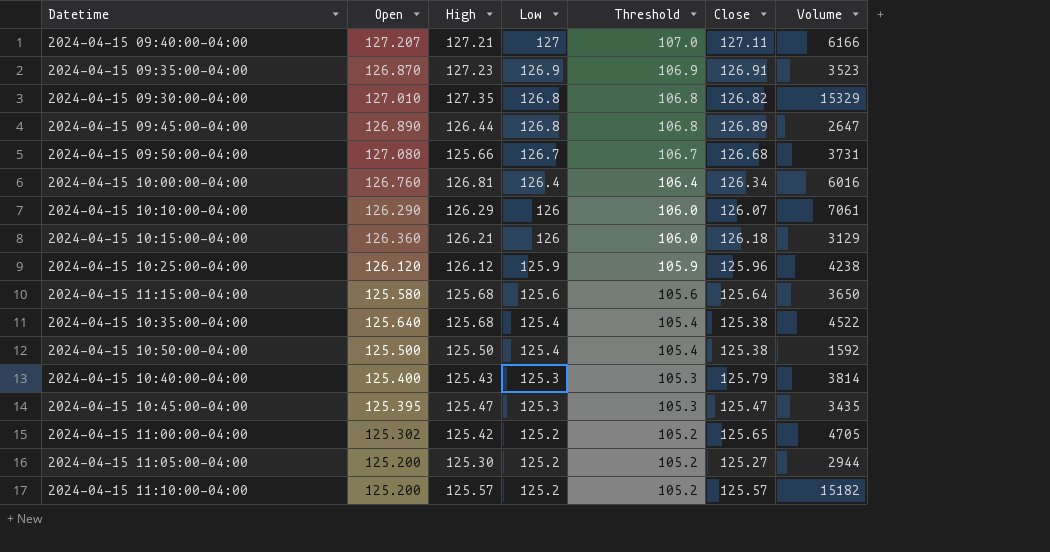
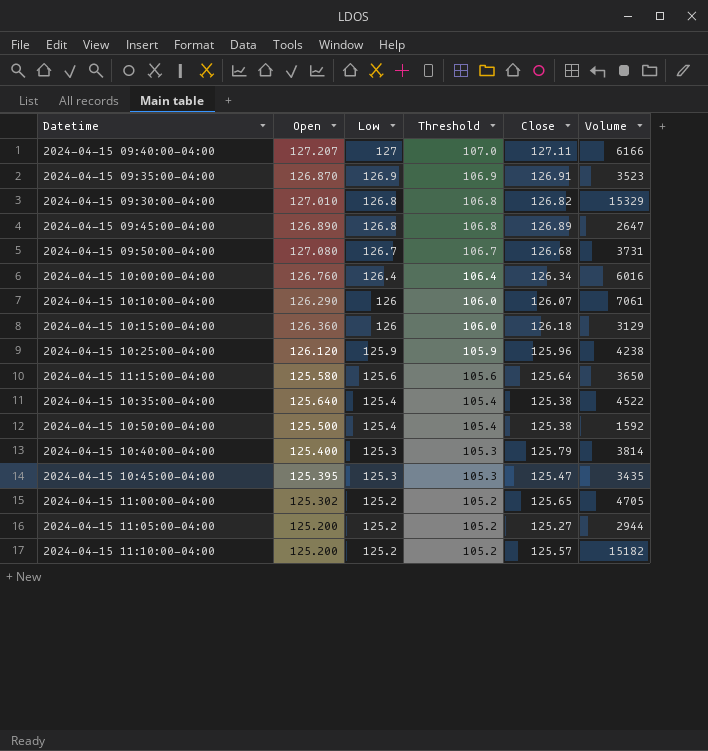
column High | position: 3 -> none

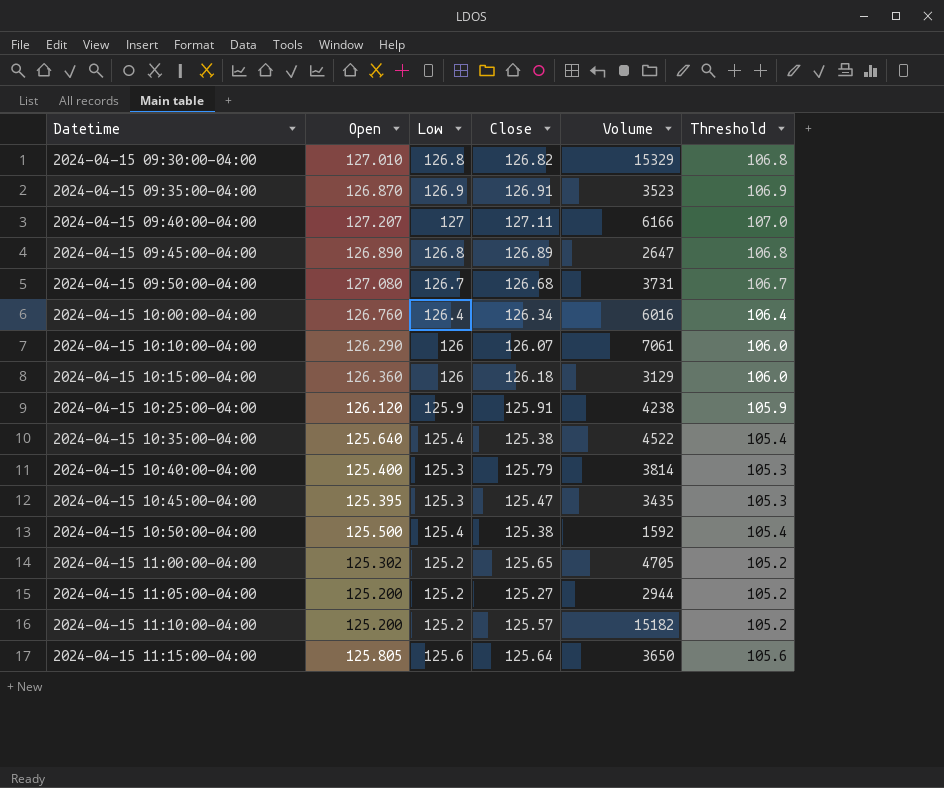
row order: Low descending -> Datetime ascending
column Threshold | position: 4 -> 6
2024-04-15 10:25:00-04:00 | Close: 125.96 -> 125.91
2024-04-15 11:15:00-04:00 | Open: 125.580 -> 125.805

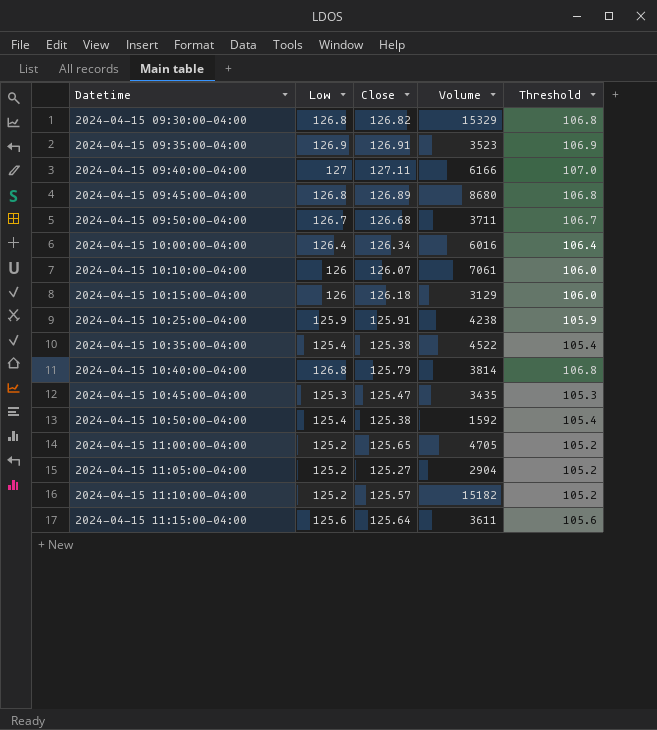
column Open | position: 2 -> none
2024-04-15 09:45:00-04:00 | Volume: 2647 -> 8680
2024-04-15 09:50:00-04:00 | Volume: 3731 -> 3711
2024-04-15 10:40:00-04:00 | Low: 125.3 -> 126.8
2024-04-15 10:40:00-04:00 | Threshold: 105.3 -> 106.8
2024-04-15 11:05:00-04:00 | Volume: 2944 -> 2904
2024-04-15 11:15:00-04:00 | Volume: 3650 -> 3611

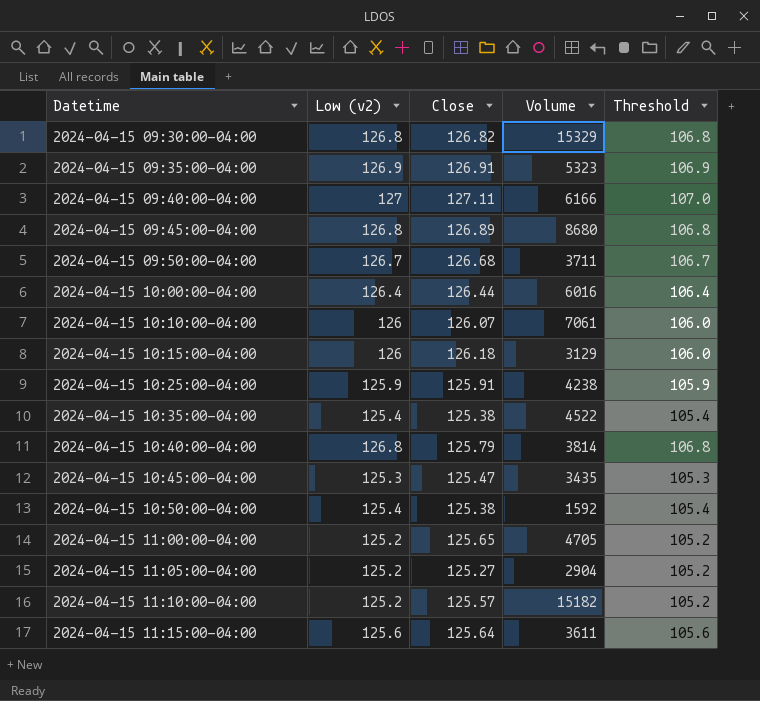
column name: Low -> Low (v2)
2024-04-15 09:35:00-04:00 | Volume: 3523 -> 5323
2024-04-15 10:00:00-04:00 | Close: 126.34 -> 126.44

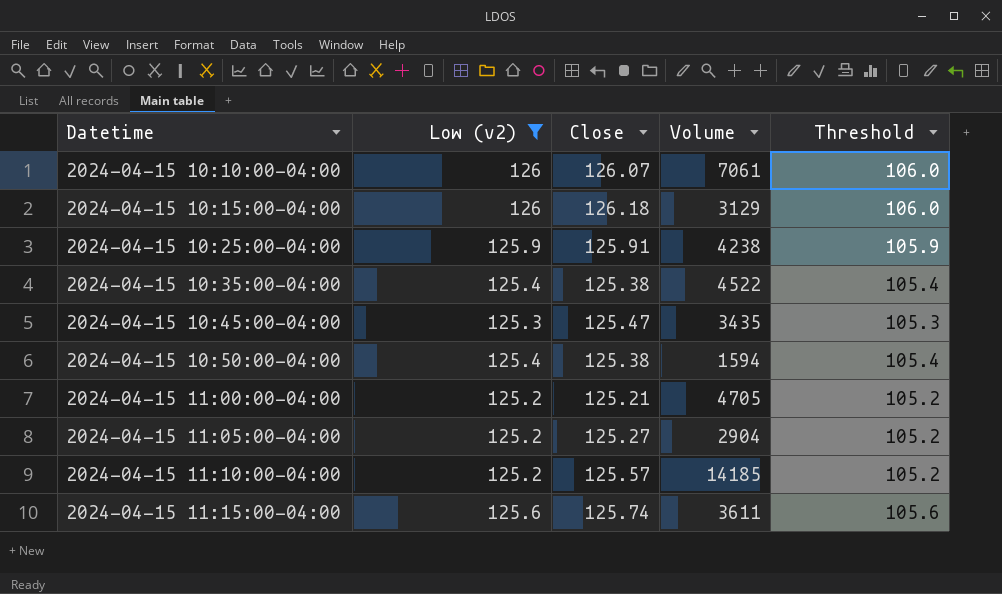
filter: none -> Low (v2) <= 126
2024-04-15 10:50:00-04:00 | Volume: 1592 -> 1594
2024-04-15 11:00:00-04:00 | Close: 125.65 -> 125.21
2024-04-15 11:10:00-04:00 | Volume: 15182 -> 14185
2024-04-15 11:15:00-04:00 | Close: 125.64 -> 125.74

